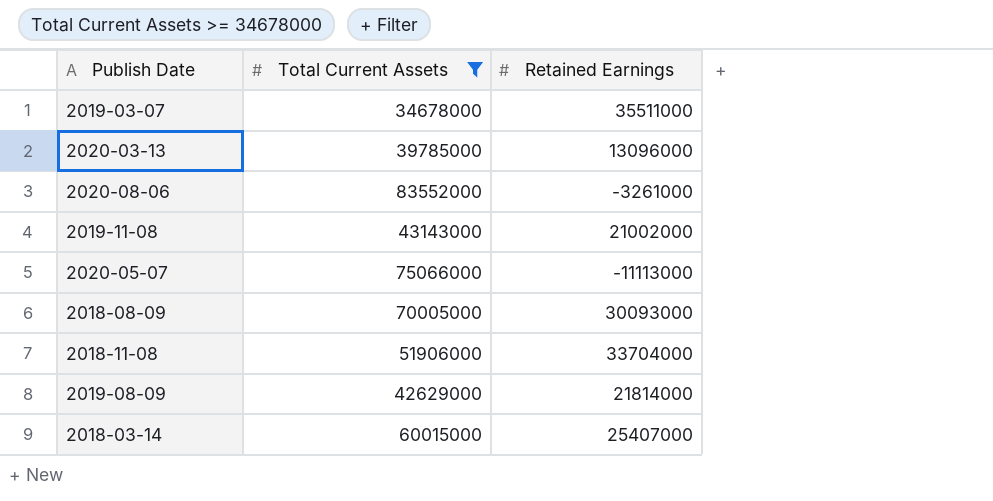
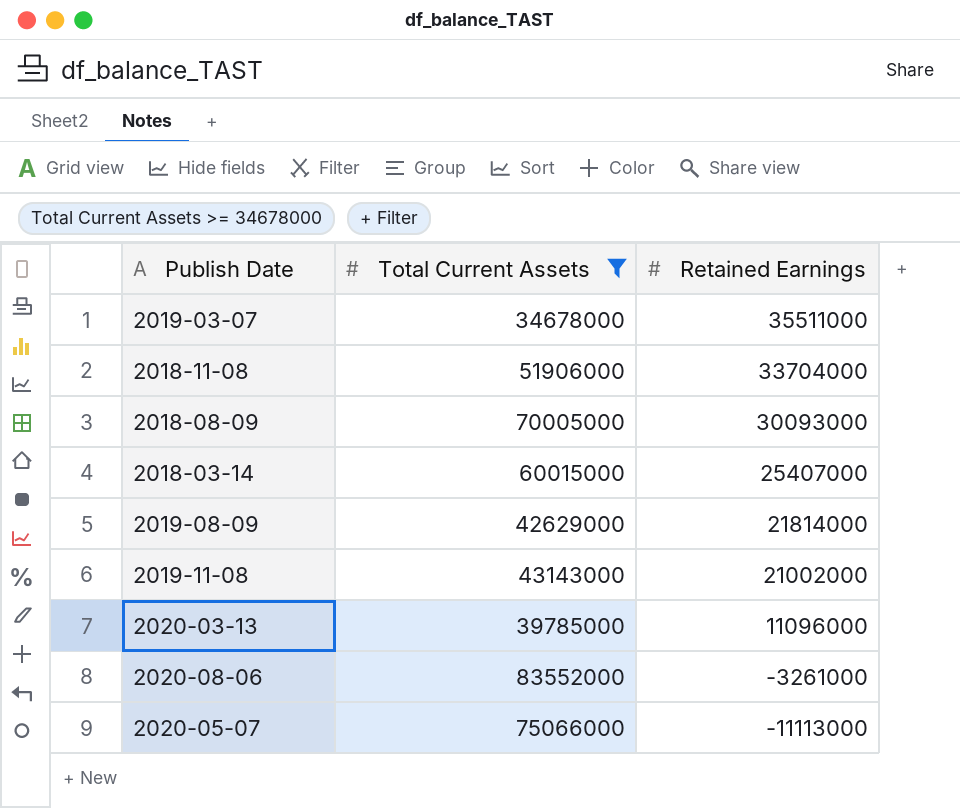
row order: none -> Retained Earnings descending
2020-03-13 | Retained Earnings: 13096000 -> 11096000

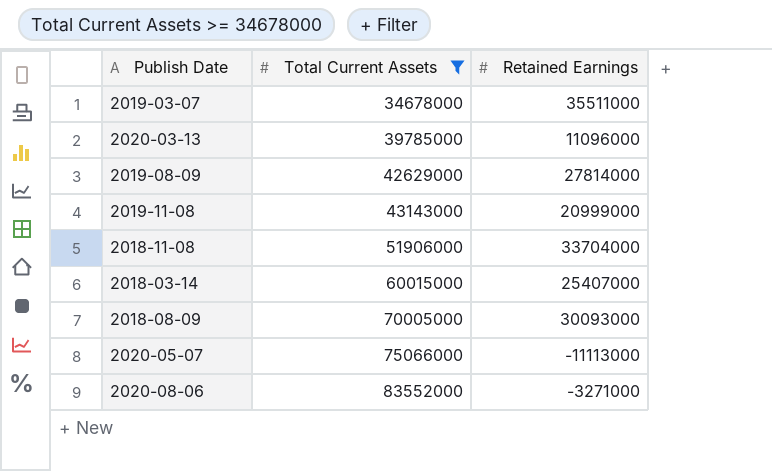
row order: Retained Earnings descending -> Total Current Assets ascending
2019-08-09 | Retained Earnings: 21814000 -> 27814000
2019-11-08 | Retained Earnings: 21002000 -> 20999000
2020-08-06 | Retained Earnings: -3261000 -> -3271000

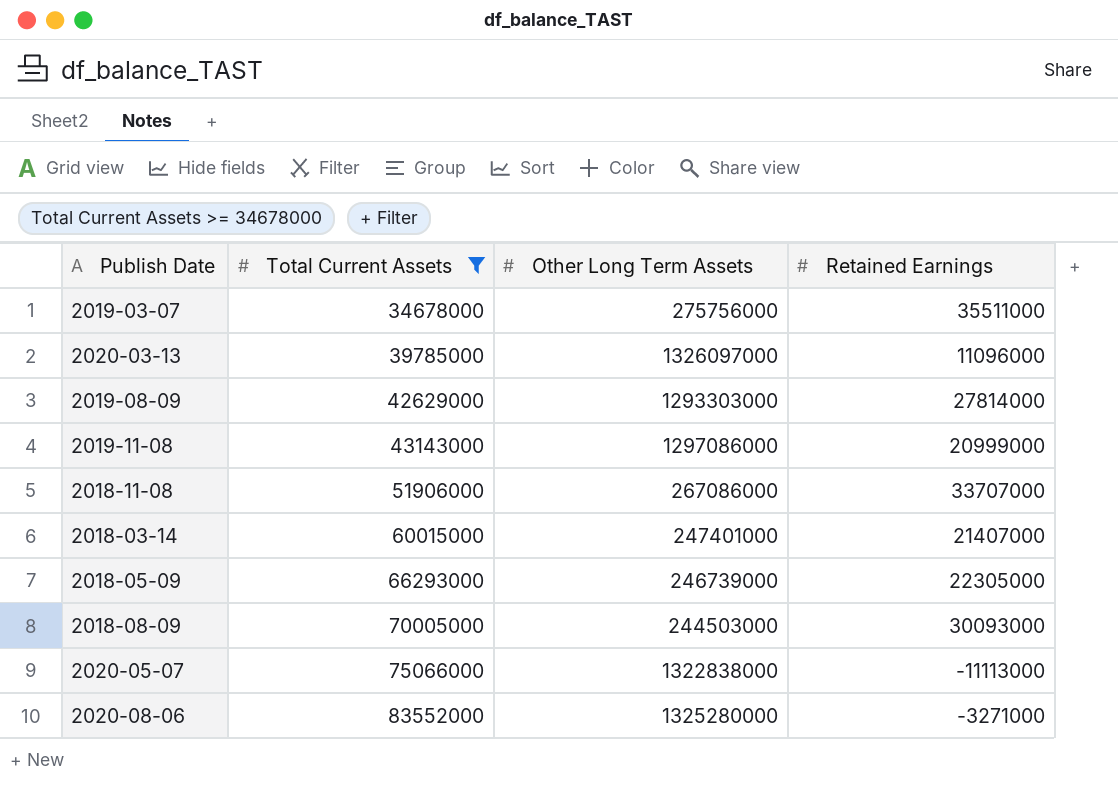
column Other Long Term Assets | position: none -> 3
2018-11-08 | Retained Earnings: 33704000 -> 33707000
2018-03-14 | Retained Earnings: 25407000 -> 21407000
row 2018-05-09: none -> 66293000 | 246739000 | 22305000

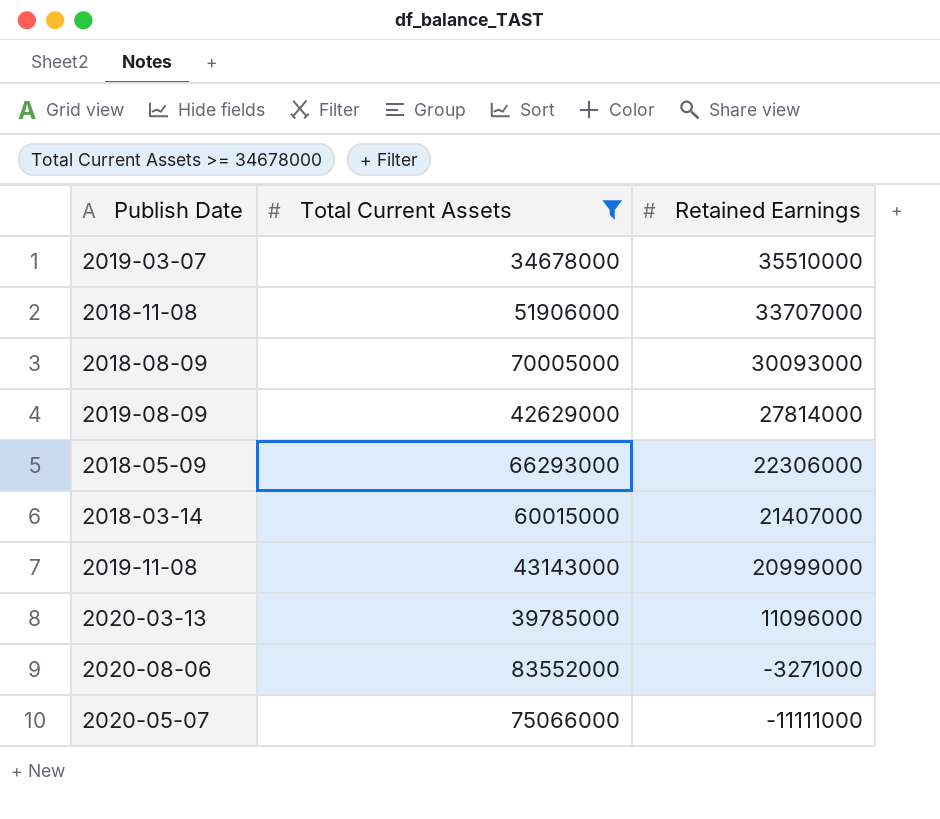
row order: Total Current Assets ascending -> Retained Earnings descending
column Other Long Term Assets | position: 3 -> none
2019-03-07 | Retained Earnings: 35511000 -> 35510000
2018-05-09 | Retained Earnings: 22305000 -> 22306000
2020-05-07 | Retained Earnings: -11113000 -> -11111000

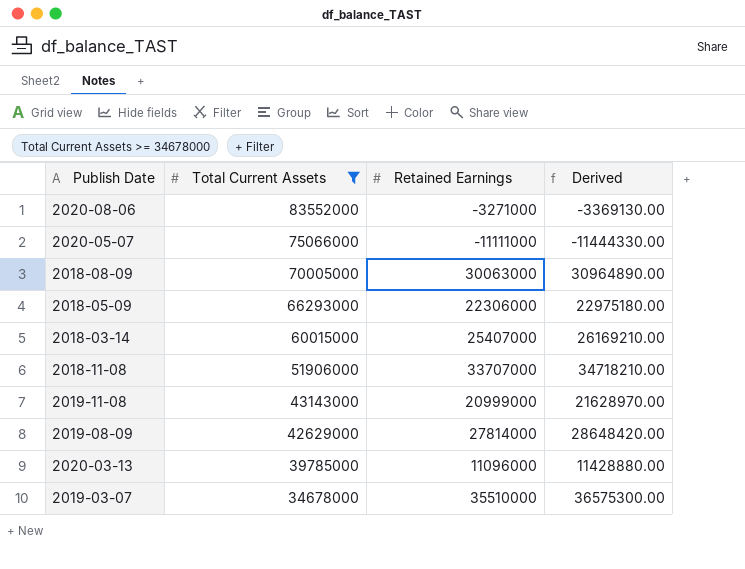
row order: Retained Earnings descending -> Total Current Assets descending
column Derived | formula: none -> [Retained Earnings] * 1.03
2018-08-09 | Retained Earnings: 30093000 -> 30063000
2018-03-14 | Retained Earnings: 21407000 -> 25407000

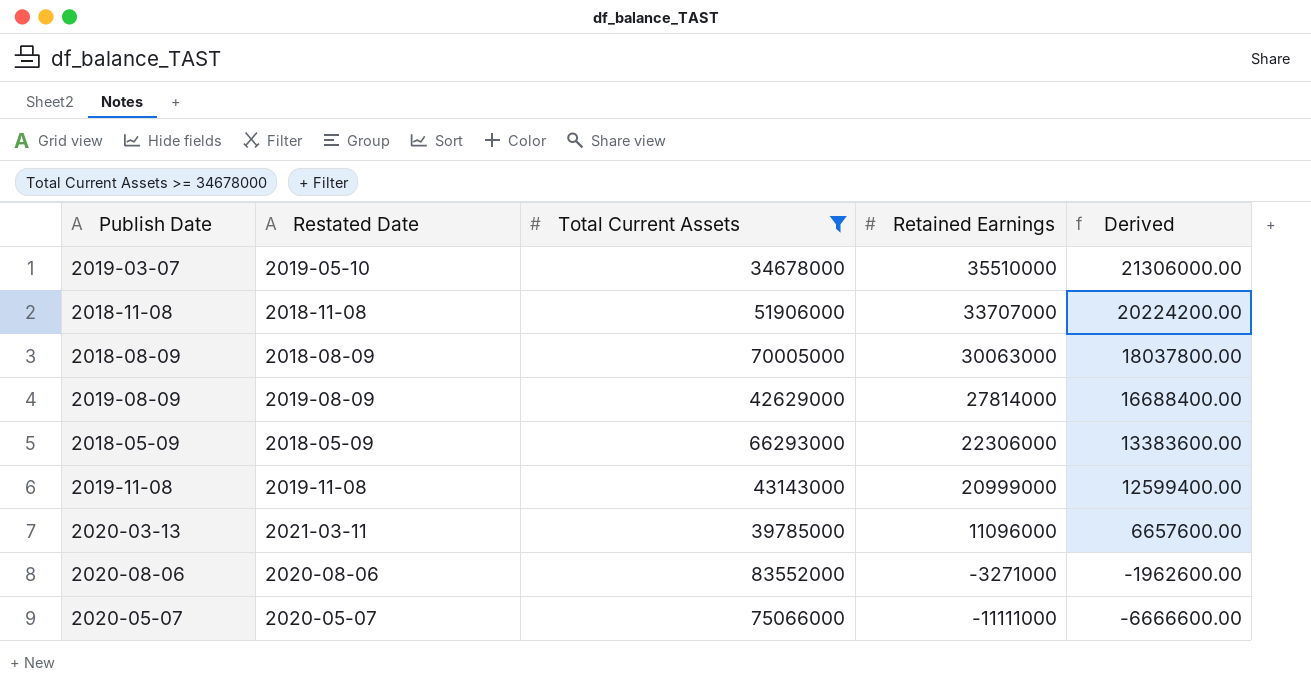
row order: Total Current Assets descending -> Retained Earnings descending
column Restated Date | position: none -> 2
column Derived | formula: [Retained Earnings] * 1.03 -> [Retained Earnings] * 0.6
row 2018-03-14: 60015000 | 25407000 | 26169210.00 -> none

